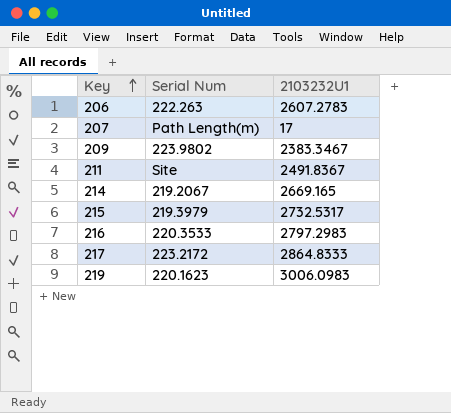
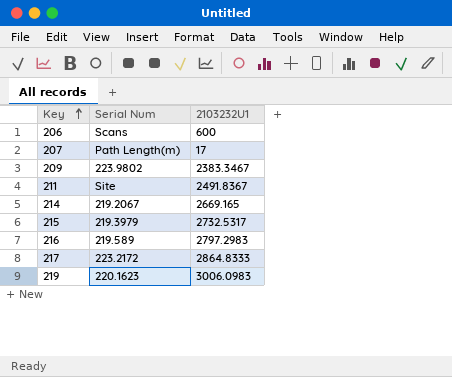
206 | Serial Num: 222.263 -> Scans
206 | 2103232U1: 2607.2783 -> 600
216 | Serial Num: 220.3533 -> 219.589

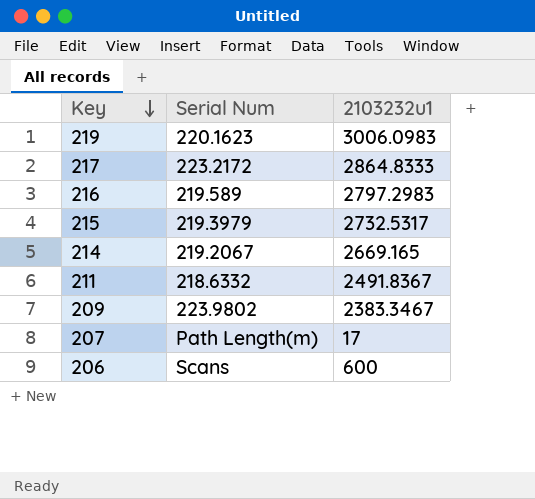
row order: Key ascending -> Key descending
column name: 2103232U1 -> 2103232u1
211 | Serial Num: Site -> 218.6332

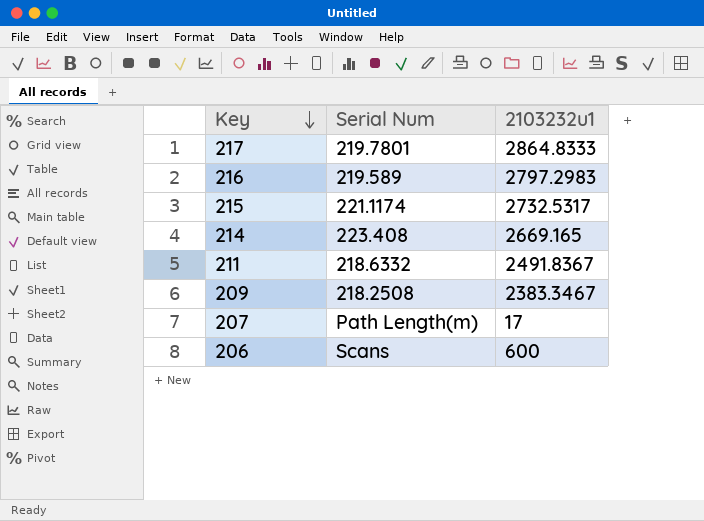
row 219: 220.1623 | 3006.0983 -> none
217 | Serial Num: 223.2172 -> 219.7801
215 | Serial Num: 219.3979 -> 221.1174
214 | Serial Num: 219.2067 -> 223.408
209 | Serial Num: 223.9802 -> 218.2508

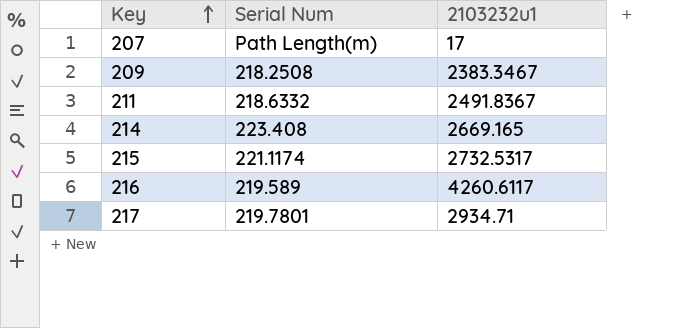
row order: Key descending -> Key ascending
row 206: Scans | 600 -> none
216 | 2103232u1: 2797.2983 -> 4260.6117
217 | 2103232u1: 2864.8333 -> 2934.71

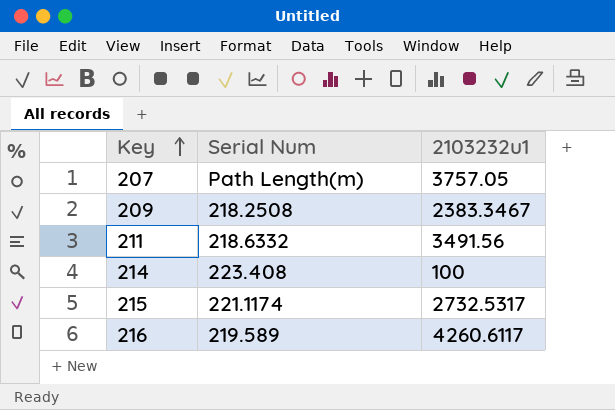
row 217: 219.7801 | 2934.71 -> none
207 | 2103232u1: 17 -> 3757.05
211 | 2103232u1: 2491.8367 -> 3491.56
214 | 2103232u1: 2669.165 -> 100

